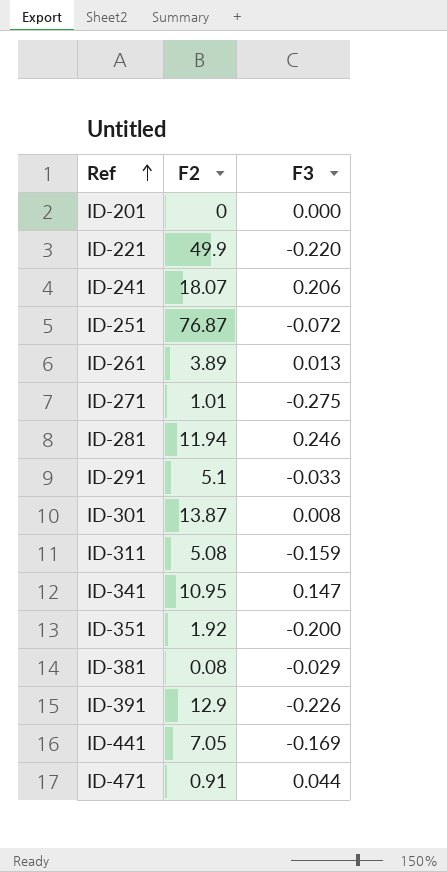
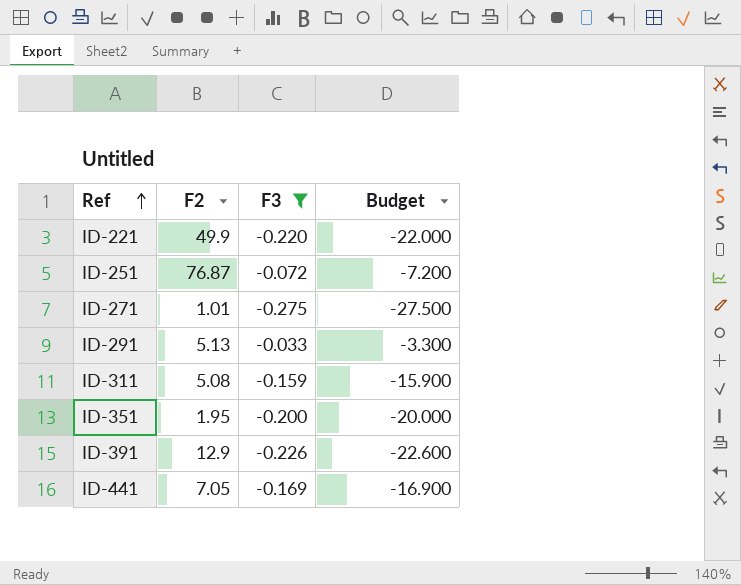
filter: none -> F3 <= -0.033
column Budget | formula: none -> [F3] * 100
ID-291 | F2: 5.1 -> 5.13
ID-351 | F2: 1.92 -> 1.95

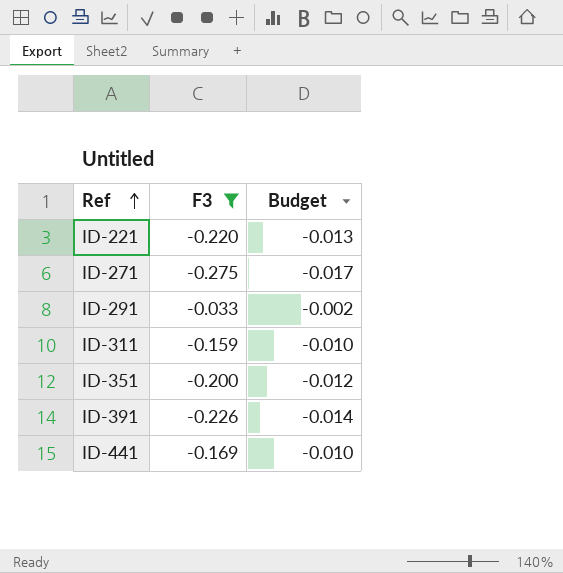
column F2 | position: 2 -> none
column Budget | formula: [F3] * 100 -> [F3] * 0.06
row ID-251: 76.87 | -0.072 | -7.200 -> none

